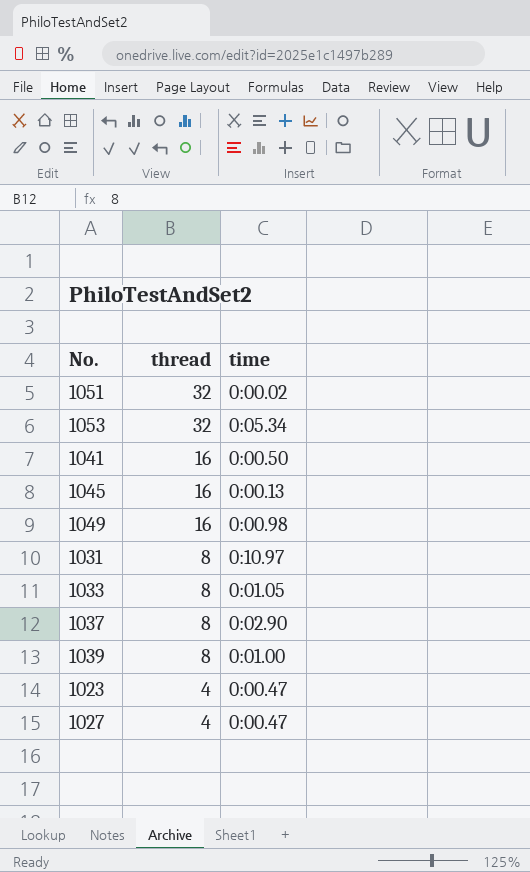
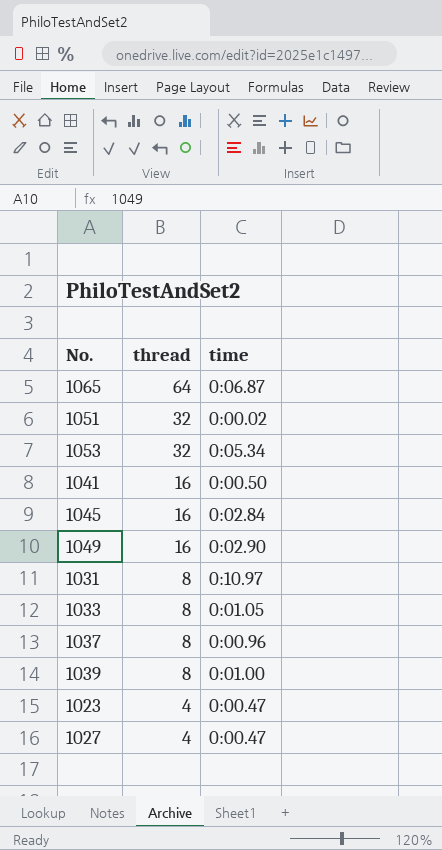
row 1065: none -> 64 | 0:06.87
1045 | time: 0:00.13 -> 0:02.84
1049 | time: 0:00.98 -> 0:02.90
1037 | time: 0:02.90 -> 0:00.96

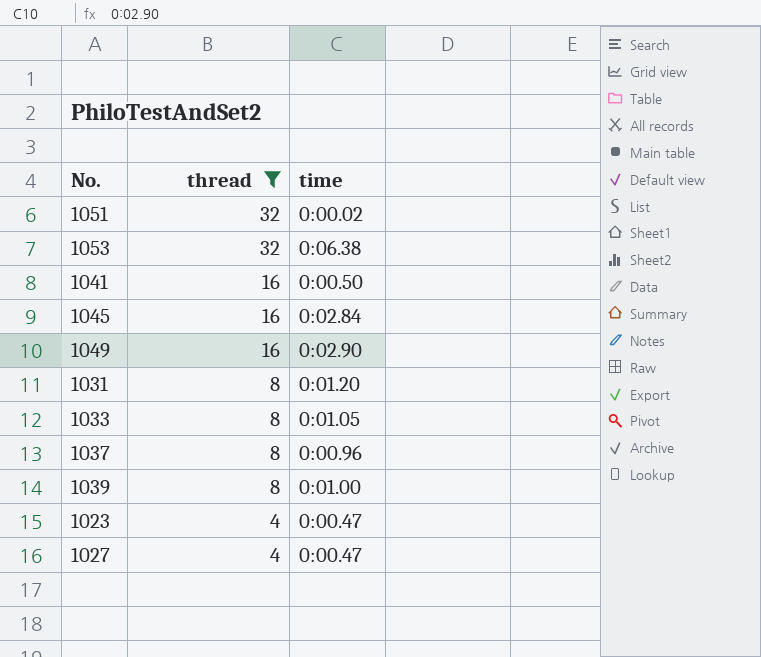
filter: none -> thread != 64
1053 | time: 0:05.34 -> 0:06.38
1031 | time: 0:10.97 -> 0:01.20

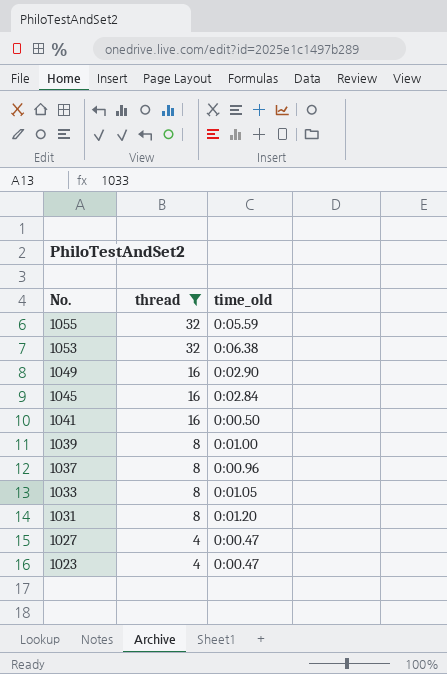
row order: thread descending -> No. descending
column name: time -> time_old
row 1051: 32 | 0:00.02 -> none
row 1055: none -> 32 | 0:05.59

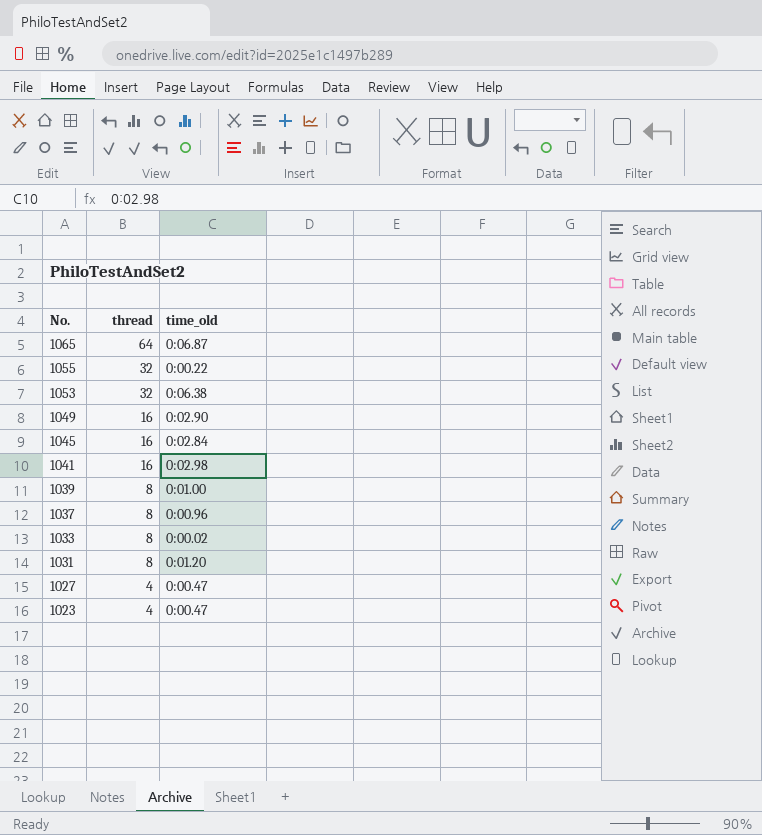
filter: thread != 64 -> none
1055 | time_old: 0:05.59 -> 0:00.22
1041 | time_old: 0:00.50 -> 0:02.98
1033 | time_old: 0:01.05 -> 0:00.02

